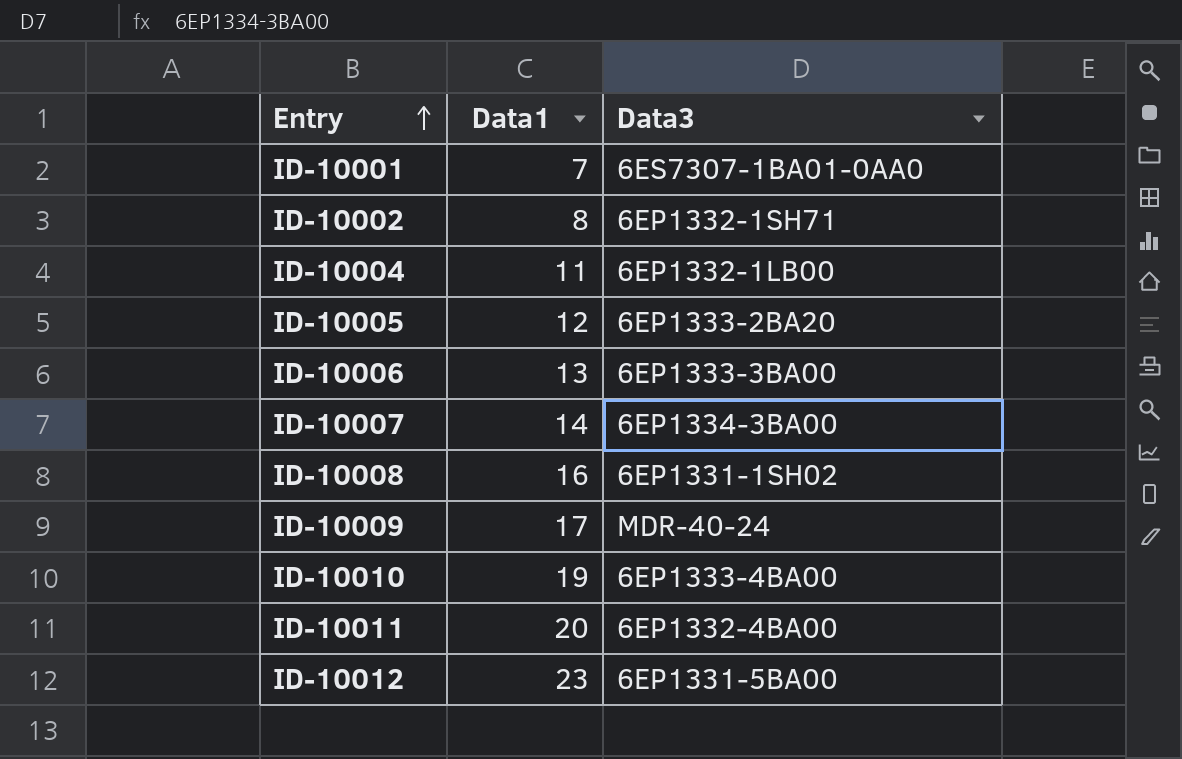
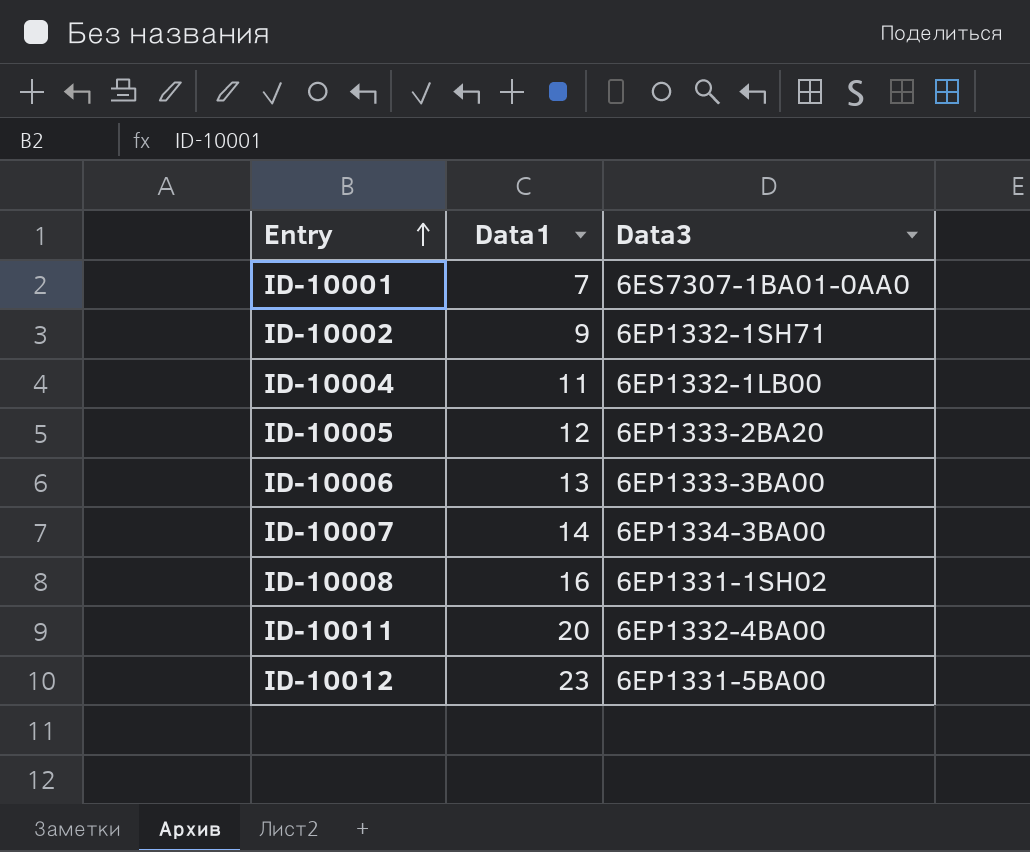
row ID-10009: 17 | MDR-40-24 -> none
row ID-10010: 19 | 6EP1333-4BA00 -> none
ID-10002 | Data1: 8 -> 9

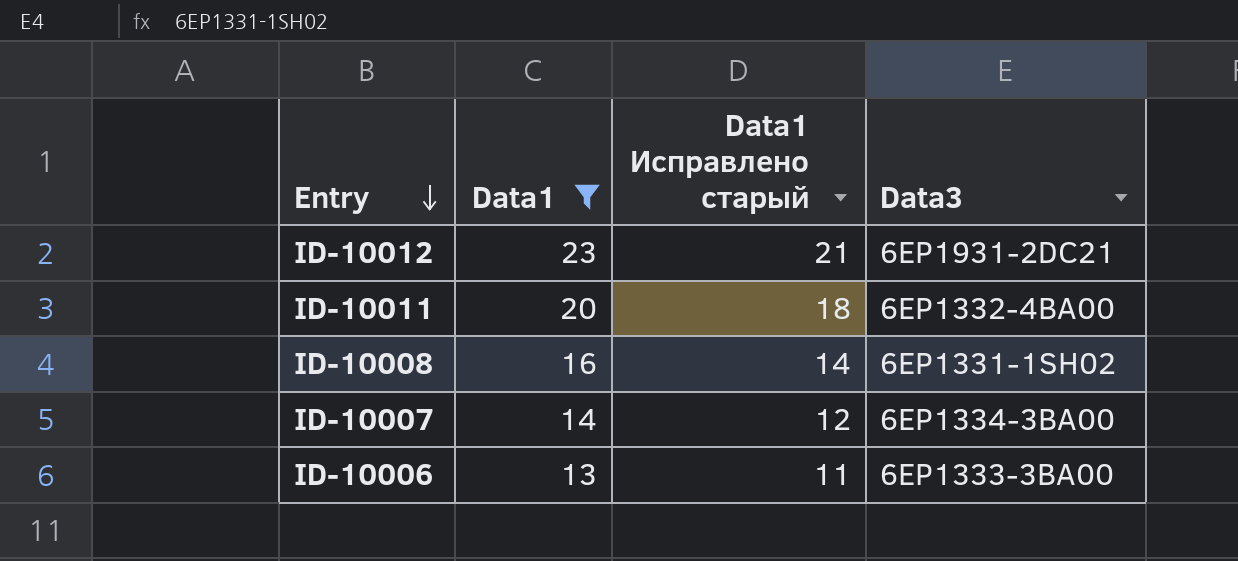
filter: none -> Data1 >= 13
row order: Entry ascending -> Entry descending
column Data1 Исправлено старый | formula: none -> [Data1] - 2
ID-10012 | Data3: 6EP1331-5BA00 -> 6EP1931-2DC21

